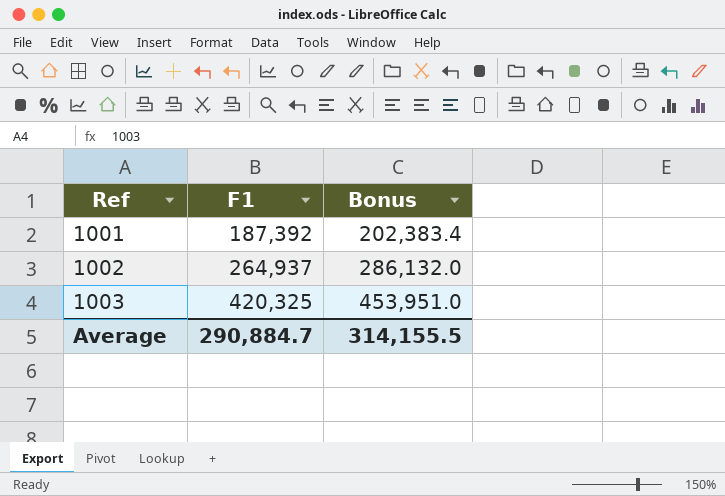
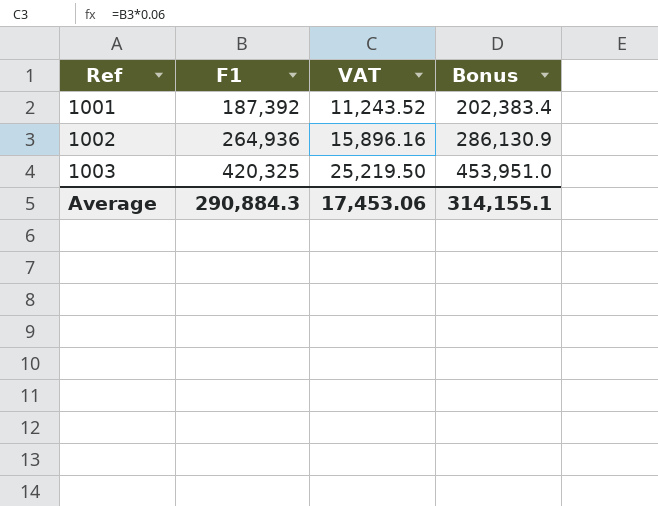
column VAT | formula: none -> [F1] * 0.06
1002 | F1: 264,937 -> 264,936
1002 | Bonus: 286,132.0 -> 286,130.9
Average | F1: 290,884.7 -> 290,884.3
Average | Bonus: 314,155.5 -> 314,155.1

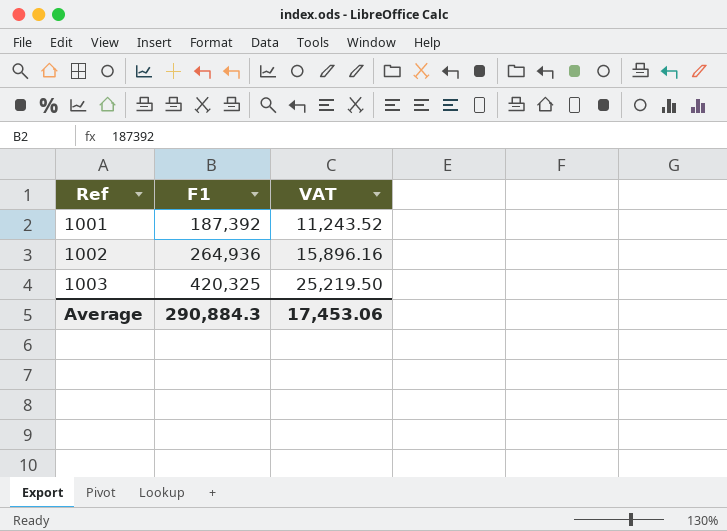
column Bonus | formula: [F1] * 1.08 -> none

